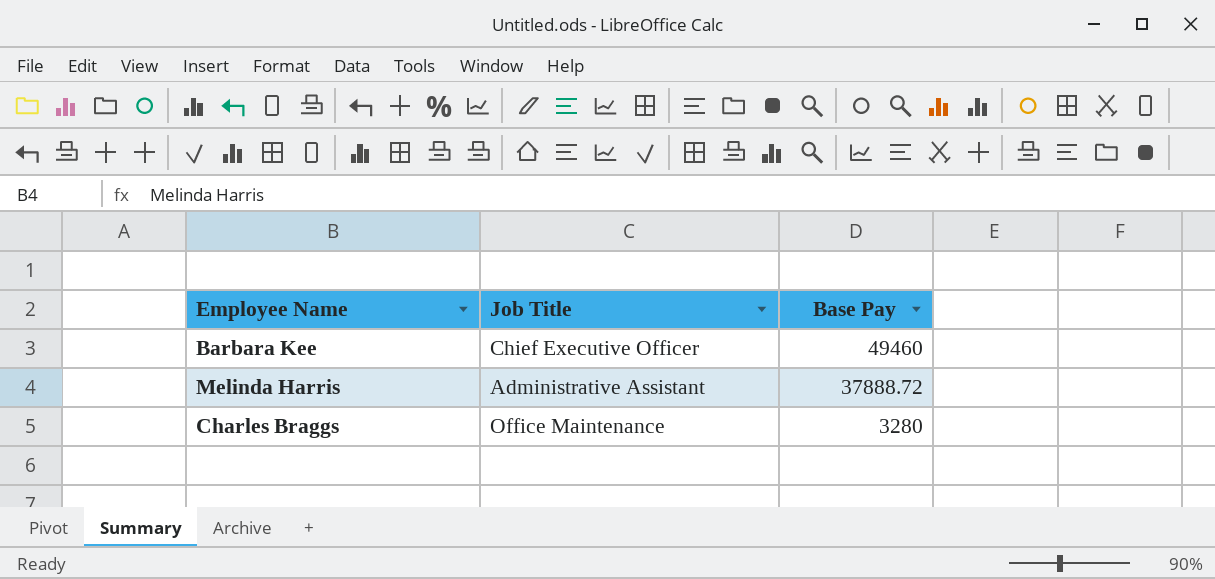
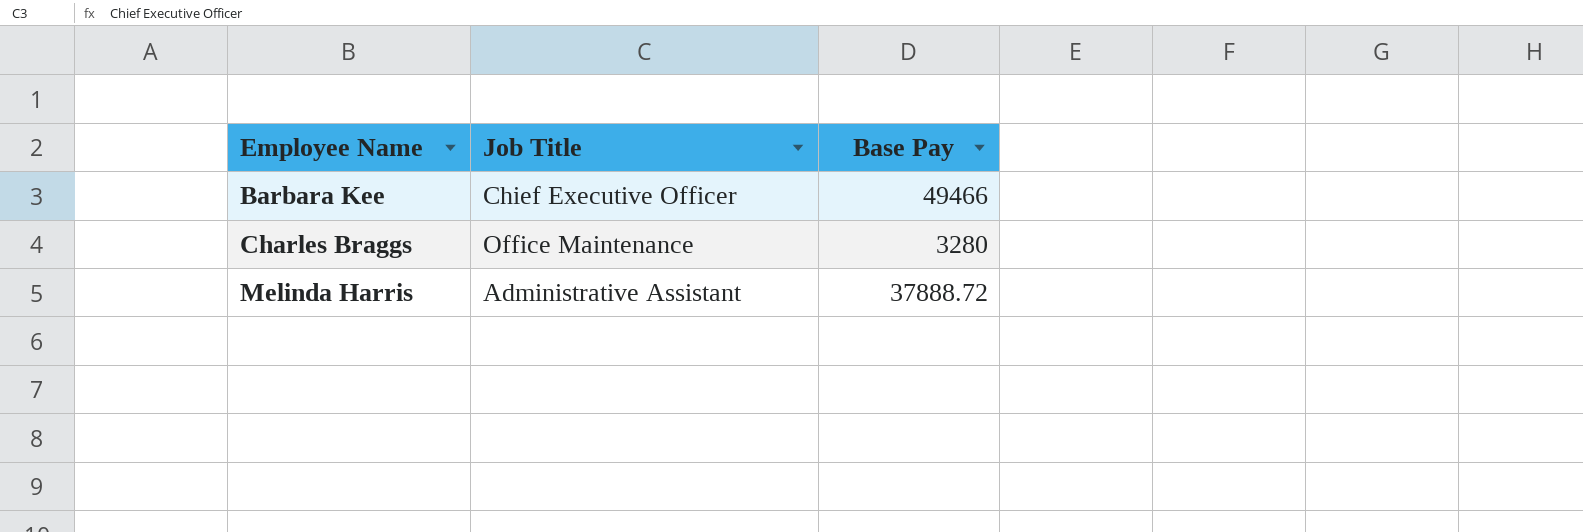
row order: Base Pay descending -> Employee Name ascending
Barbara Kee | Base Pay: 49460 -> 49466

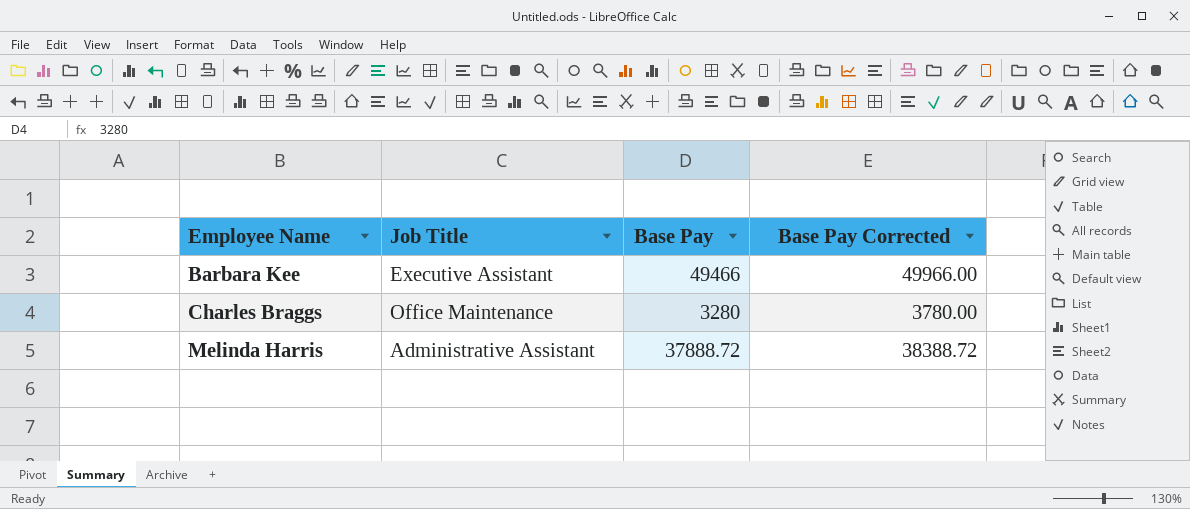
column Base Pay Corrected | formula: none -> [Base Pay] + 500
Barbara Kee | Job Title: Chief Executive Officer -> Executive Assistant

